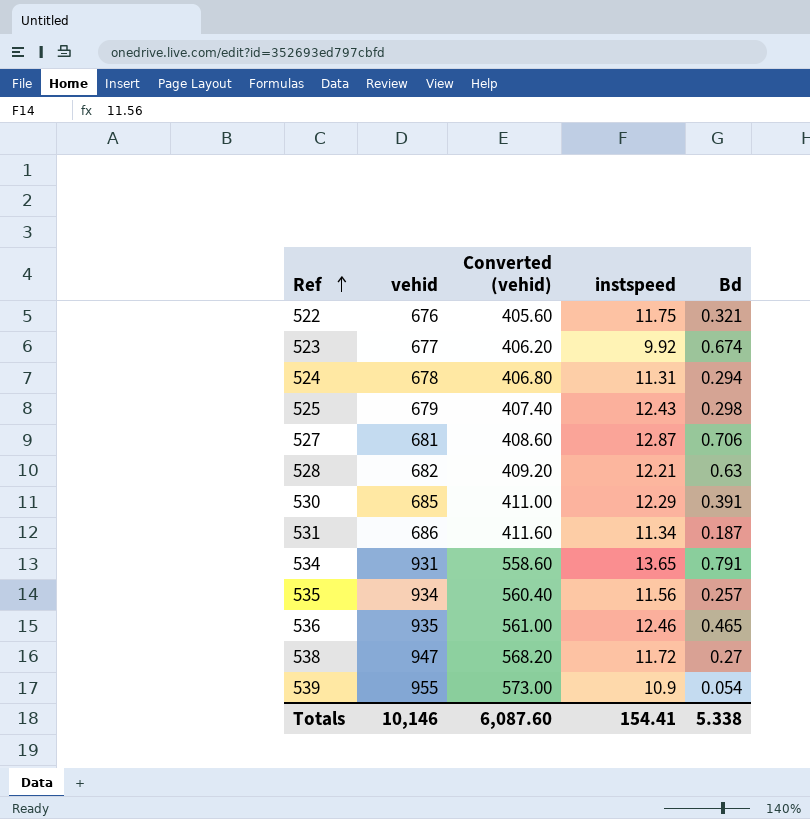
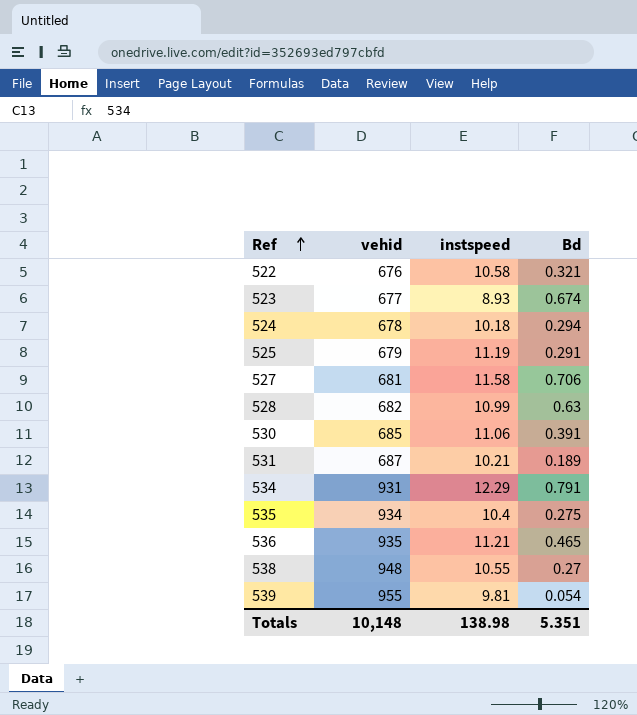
column Converted (vehid) | formula: [vehid] * 0.6 -> none
522 | instspeed: 11.75 -> 10.58
523 | instspeed: 9.92 -> 8.93
524 | instspeed: 11.31 -> 10.18
525 | instspeed: 12.43 -> 11.19
525 | Bd: 0.298 -> 0.291
527 | instspeed: 12.87 -> 11.58
528 | instspeed: 12.21 -> 10.99
530 | instspeed: 12.29 -> 11.06
531 | vehid: 686 -> 687
531 | instspeed: 11.34 -> 10.21
531 | Bd: 0.187 -> 0.189
534 | instspeed: 13.65 -> 12.29
535 | instspeed: 11.56 -> 10.4
535 | Bd: 0.257 -> 0.275
536 | instspeed: 12.46 -> 11.21
538 | vehid: 947 -> 948
538 | instspeed: 11.72 -> 10.55
539 | instspeed: 10.9 -> 9.81
Totals | vehid: 10,146 -> 10,148
Totals | instspeed: 154.41 -> 138.98
Totals | Bd: 5.338 -> 5.351

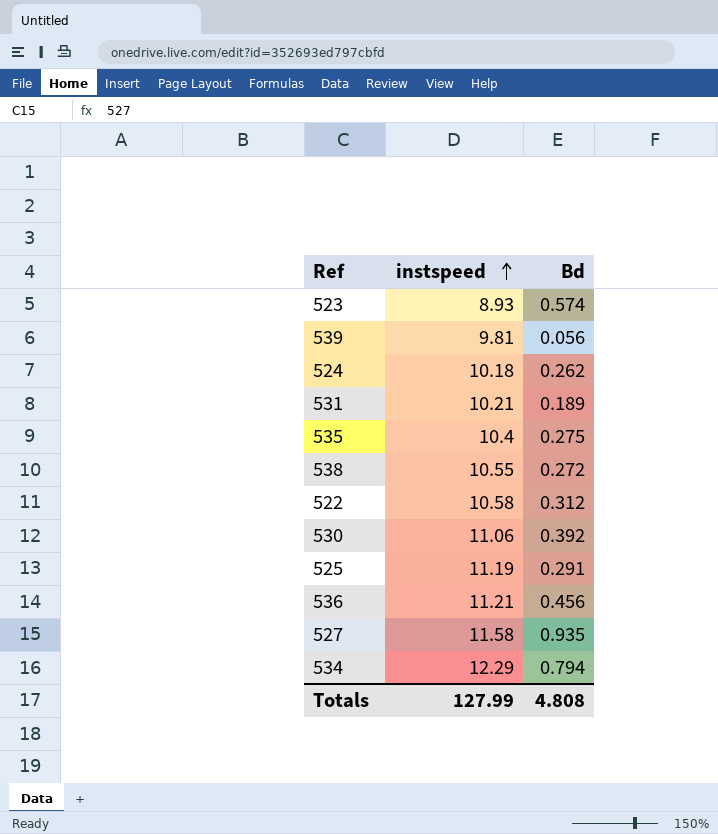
row order: Ref ascending -> instspeed ascending
column vehid | position: 2 -> none
row 528: 682 | 10.99 | 0.63 -> none
523 | Bd: 0.674 -> 0.574
539 | Bd: 0.054 -> 0.056
524 | Bd: 0.294 -> 0.262
538 | Bd: 0.27 -> 0.272
522 | Bd: 0.321 -> 0.312
530 | Bd: 0.391 -> 0.392
536 | Bd: 0.465 -> 0.456
527 | Bd: 0.706 -> 0.935
534 | Bd: 0.791 -> 0.794
Totals | instspeed: 138.98 -> 127.99
Totals | Bd: 5.351 -> 4.808

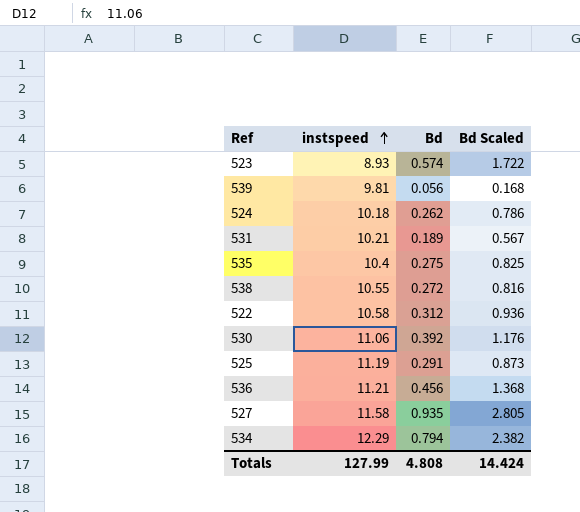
column Bd Scaled | formula: none -> [Bd] * 3

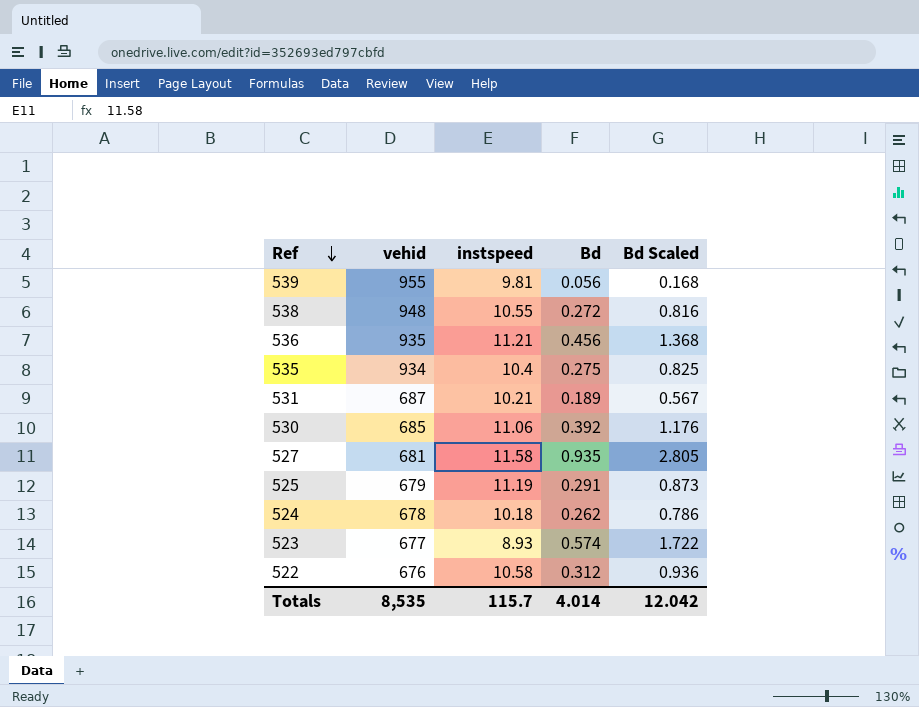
row order: instspeed ascending -> Ref descending
column vehid | position: none -> 2
row 534: 12.29 | 0.794 | 2.382 -> none
Totals | instspeed: 127.99 -> 115.7
Totals | Bd: 4.808 -> 4.014
Totals | Bd Scaled: 14.424 -> 12.042

